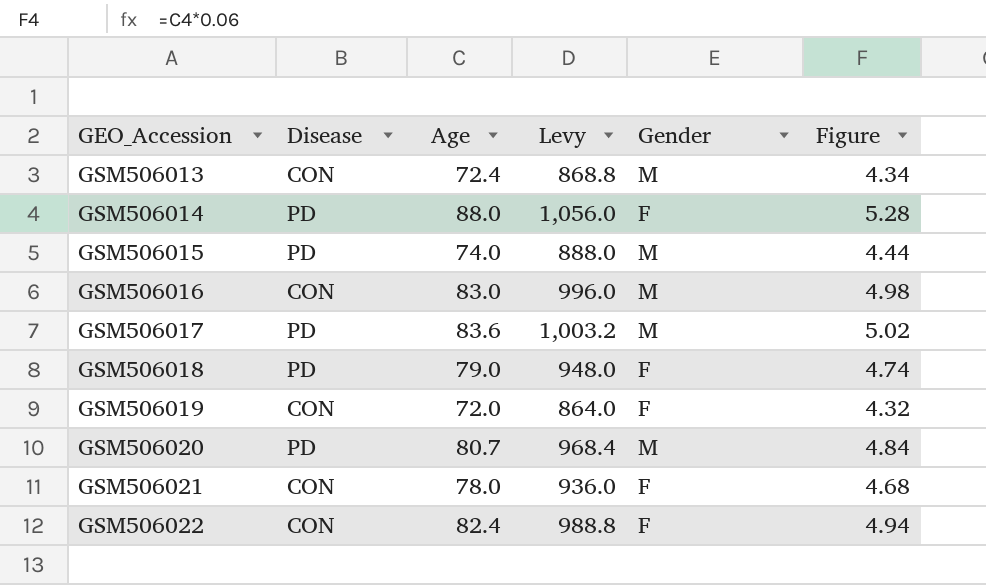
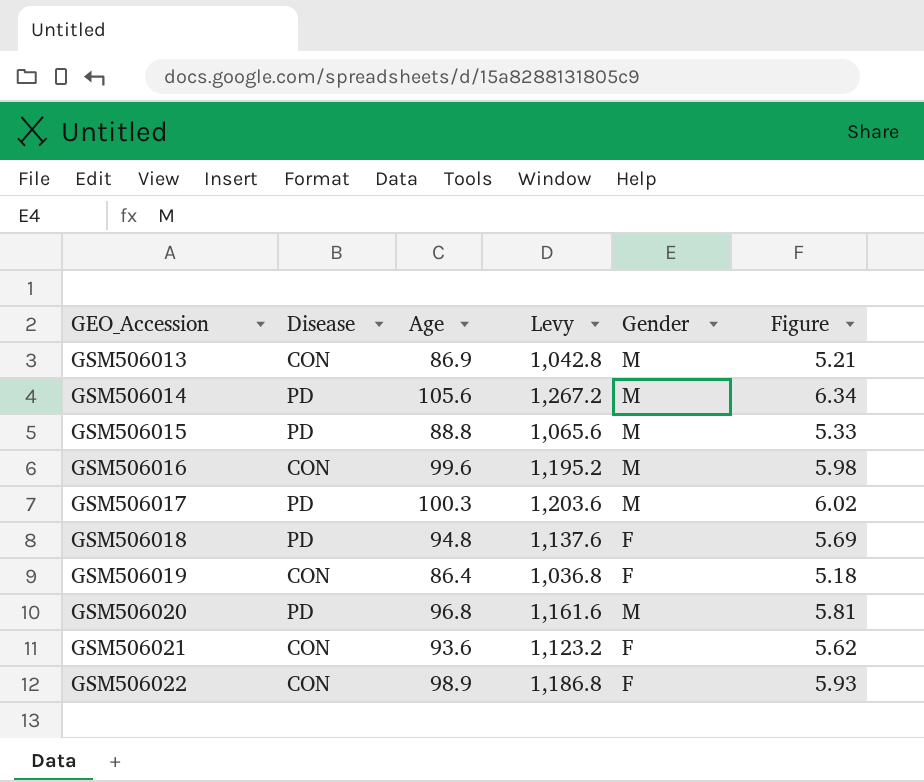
GSM506013 | Age: 72.4 -> 86.9
GSM506013 | Levy: 868.8 -> 1,042.8
GSM506013 | Figure: 4.34 -> 5.21
GSM506014 | Age: 88.0 -> 105.6
GSM506014 | Levy: 1,056.0 -> 1,267.2
GSM506014 | Gender: F -> M
GSM506014 | Figure: 5.28 -> 6.34
GSM506015 | Age: 74.0 -> 88.8
GSM506015 | Levy: 888.0 -> 1,065.6
GSM506015 | Figure: 4.44 -> 5.33
GSM506016 | Age: 83.0 -> 99.6
GSM506016 | Levy: 996.0 -> 1,195.2
GSM506016 | Figure: 4.98 -> 5.98
GSM506017 | Age: 83.6 -> 100.3
GSM506017 | Levy: 1,003.2 -> 1,203.6
GSM506017 | Figure: 5.02 -> 6.02
GSM506018 | Age: 79.0 -> 94.8
GSM506018 | Levy: 948.0 -> 1,137.6
GSM506018 | Figure: 4.74 -> 5.69
GSM506019 | Age: 72.0 -> 86.4
GSM506019 | Levy: 864.0 -> 1,036.8
GSM506019 | Figure: 4.32 -> 5.18
GSM506020 | Age: 80.7 -> 96.8
GSM506020 | Levy: 968.4 -> 1,161.6
GSM506020 | Figure: 4.84 -> 5.81
GSM506021 | Age: 78.0 -> 93.6
GSM506021 | Levy: 936.0 -> 1,123.2
GSM506021 | Figure: 4.68 -> 5.62
GSM506022 | Age: 82.4 -> 98.9
GSM506022 | Levy: 988.8 -> 1,186.8
GSM506022 | Figure: 4.94 -> 5.93

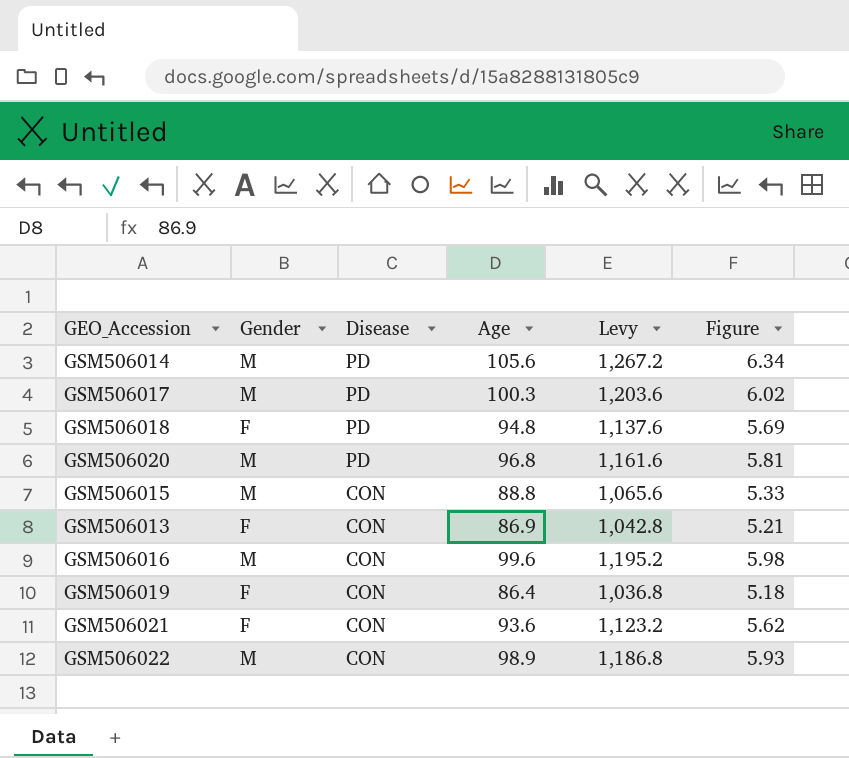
row order: GEO_Accession ascending -> Disease descending
column Gender | position: 5 -> 2
GSM506015 | Disease: PD -> CON
GSM506013 | Gender: M -> F
GSM506022 | Gender: F -> M

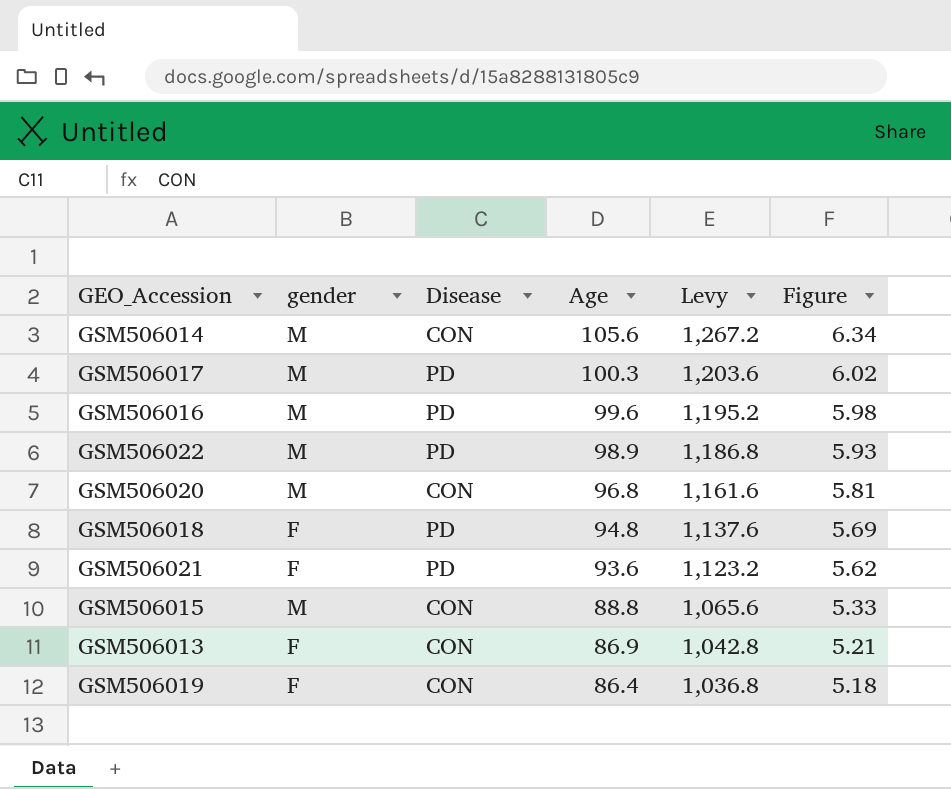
row order: Disease descending -> Age descending
column name: Gender -> gender
GSM506014 | Disease: PD -> CON
GSM506016 | Disease: CON -> PD
GSM506022 | Disease: CON -> PD
GSM506020 | Disease: PD -> CON
GSM506021 | Disease: CON -> PD

